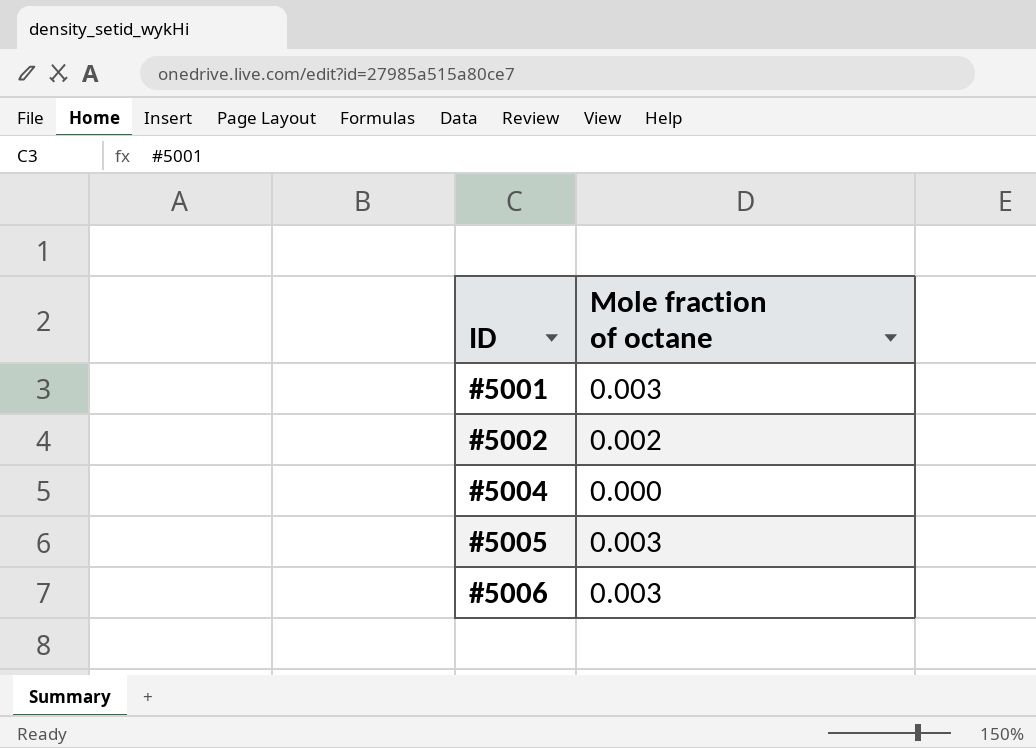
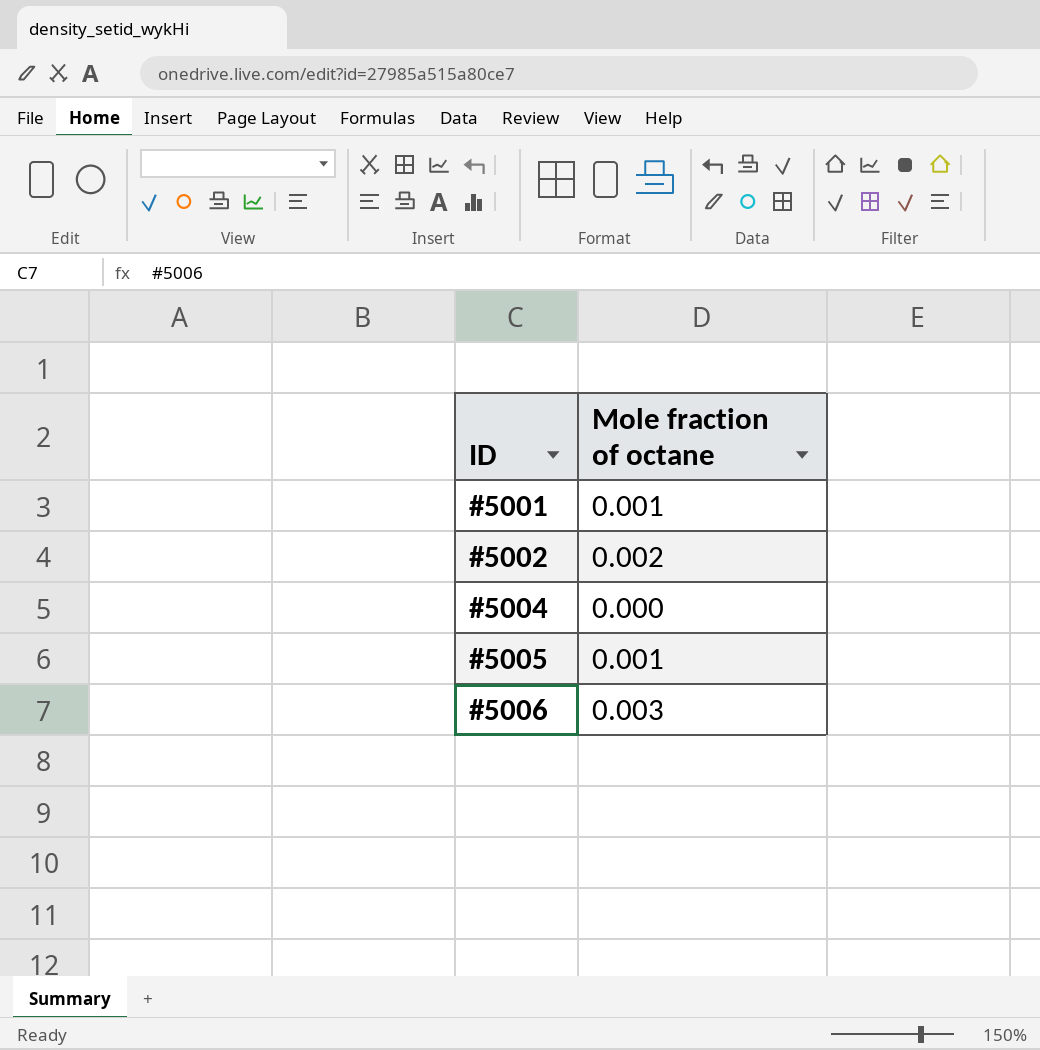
#5001 | Mole fraction of octane: 0.003 -> 0.001
#5005 | Mole fraction of octane: 0.003 -> 0.001

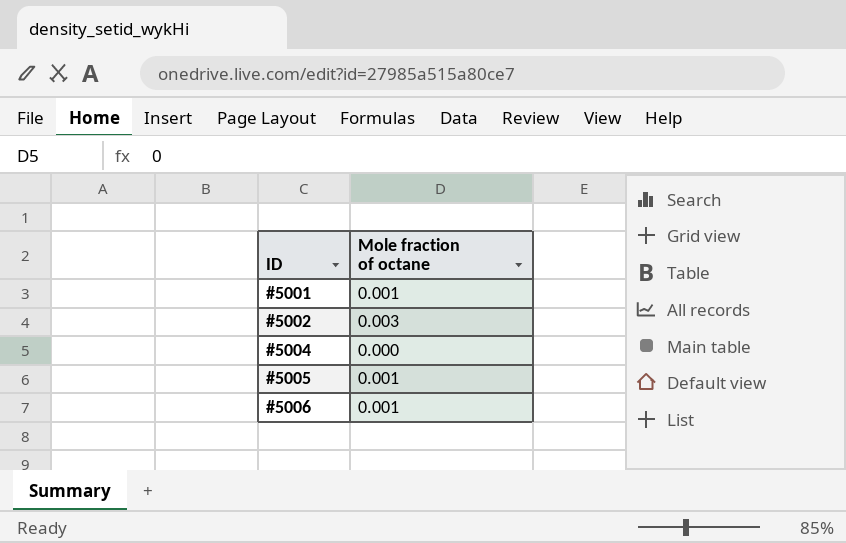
#5002 | Mole fraction of octane: 0.002 -> 0.003
#5006 | Mole fraction of octane: 0.003 -> 0.001

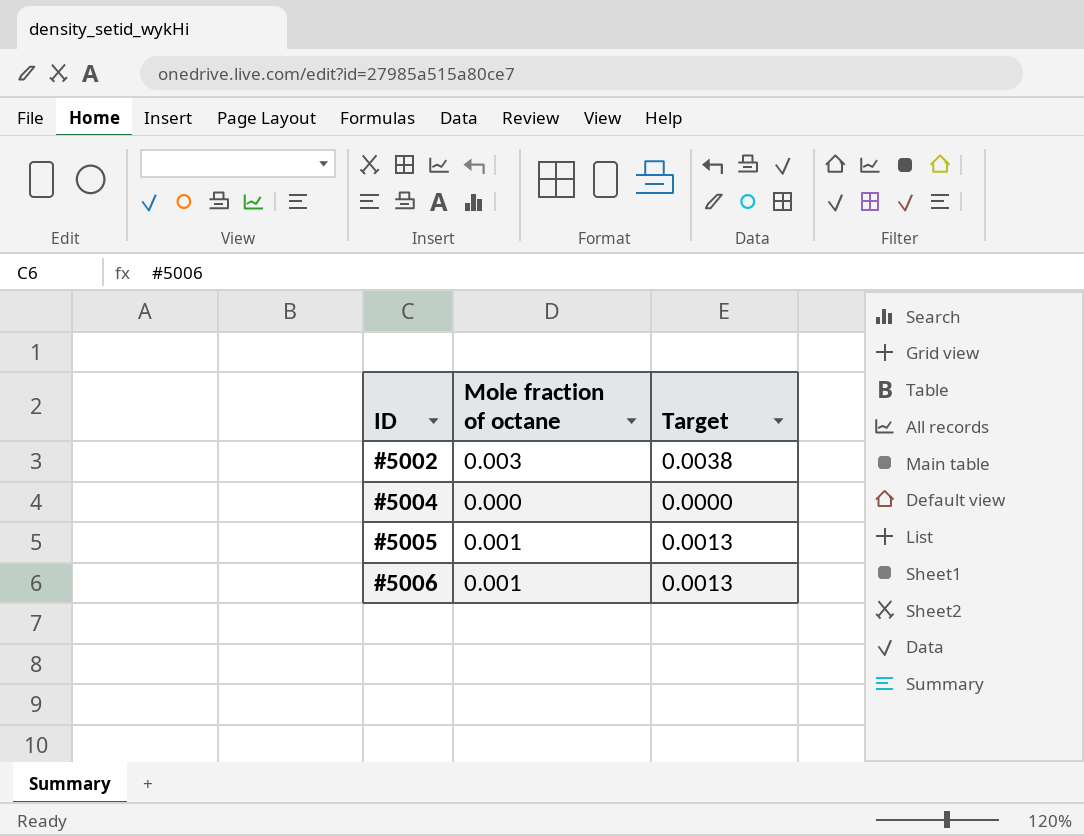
column Target | formula: none -> [Mole fraction of octane] * 1.25
row #5001: 0.001 -> none

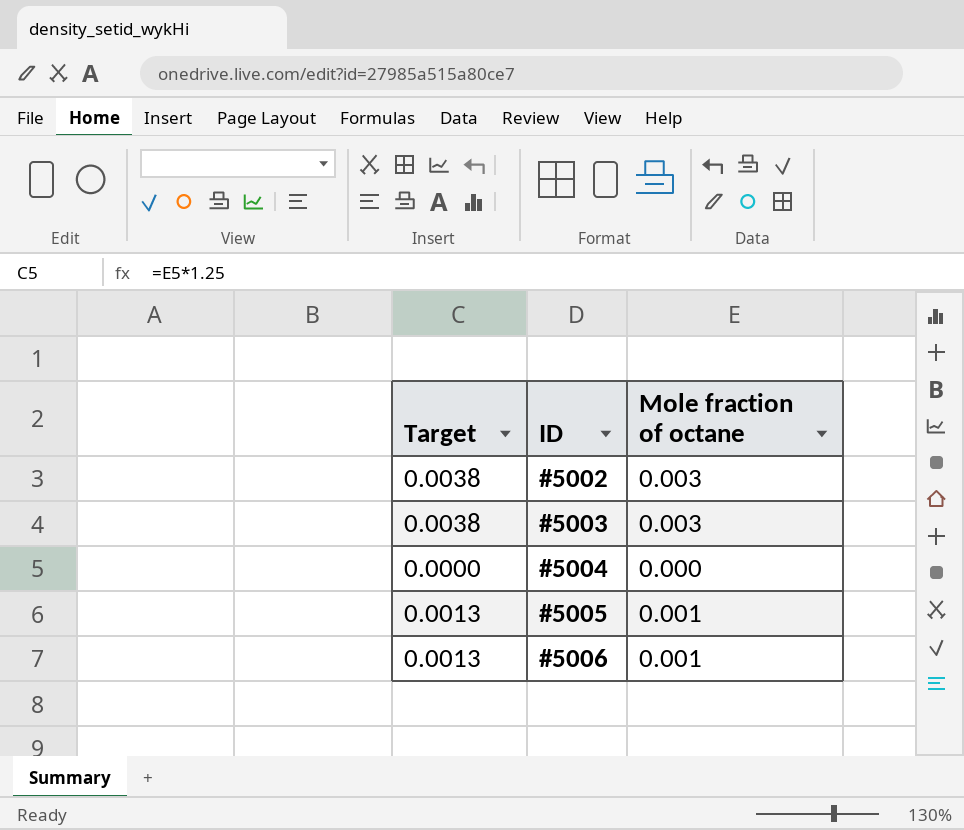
column Target | position: 3 -> 1
row #5003: none -> 0.0038 | 0.003

